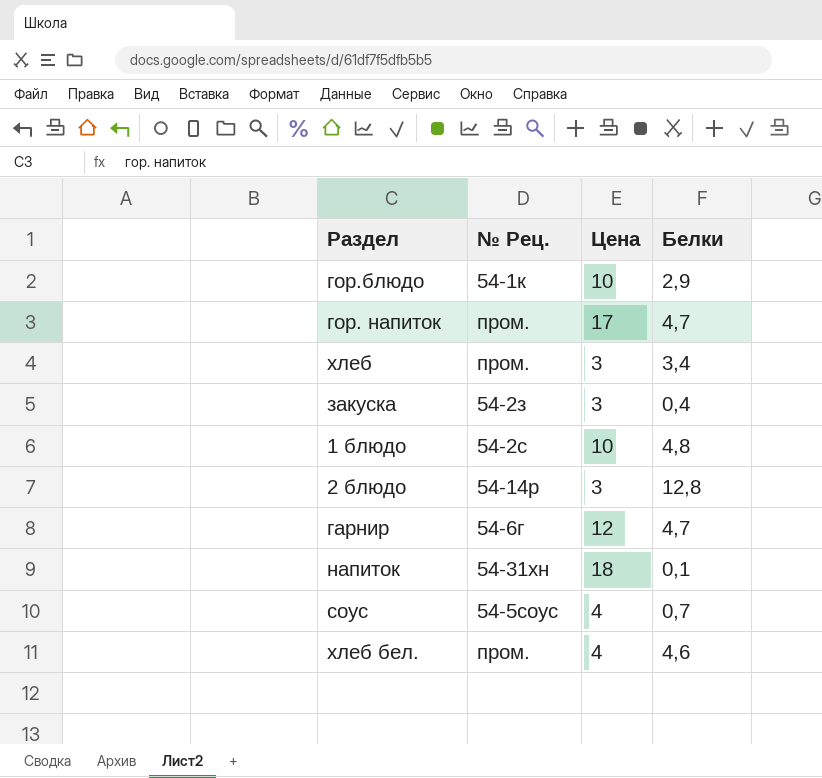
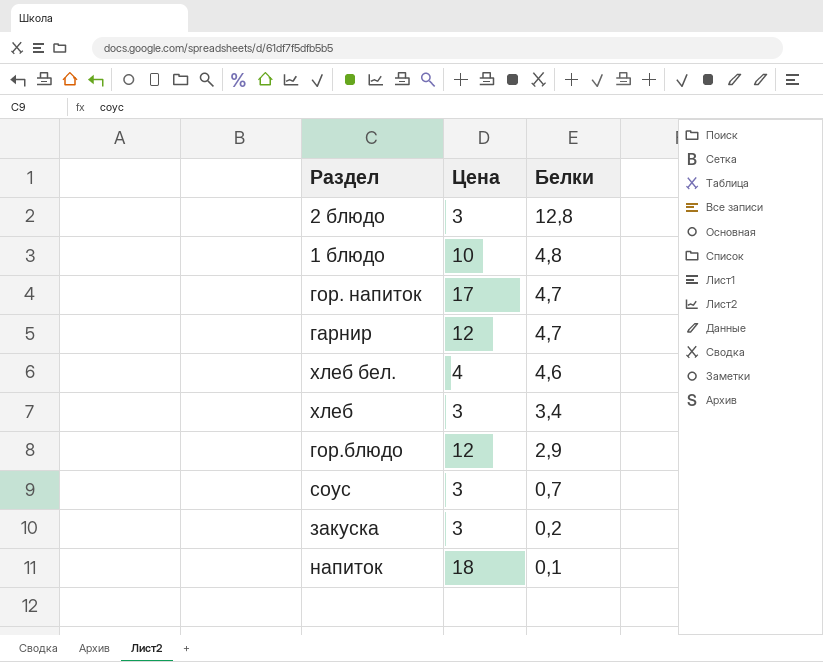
row order: none -> Белки descending
column № Рец. | position: 2 -> none
гор.блюдо | Цена: 10 -> 12
соус | Цена: 4 -> 3
закуска | Белки: 0,4 -> 0,2

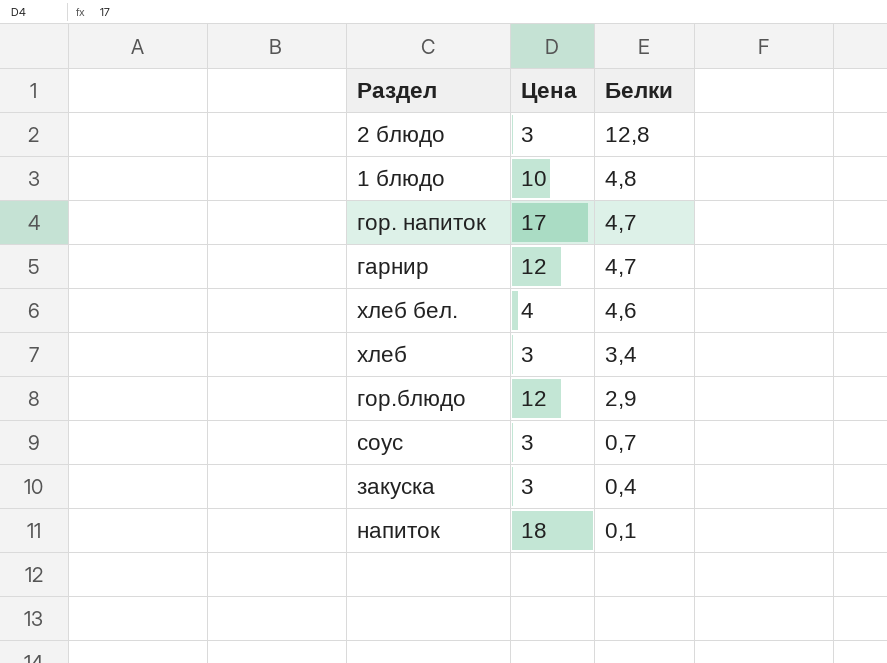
закуска | Белки: 0,2 -> 0,4

